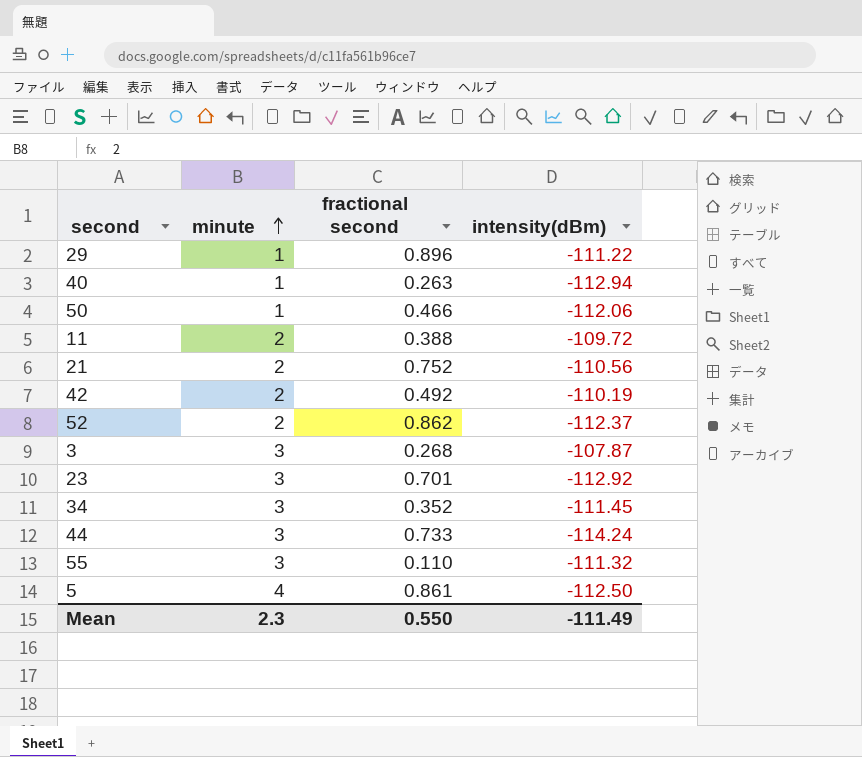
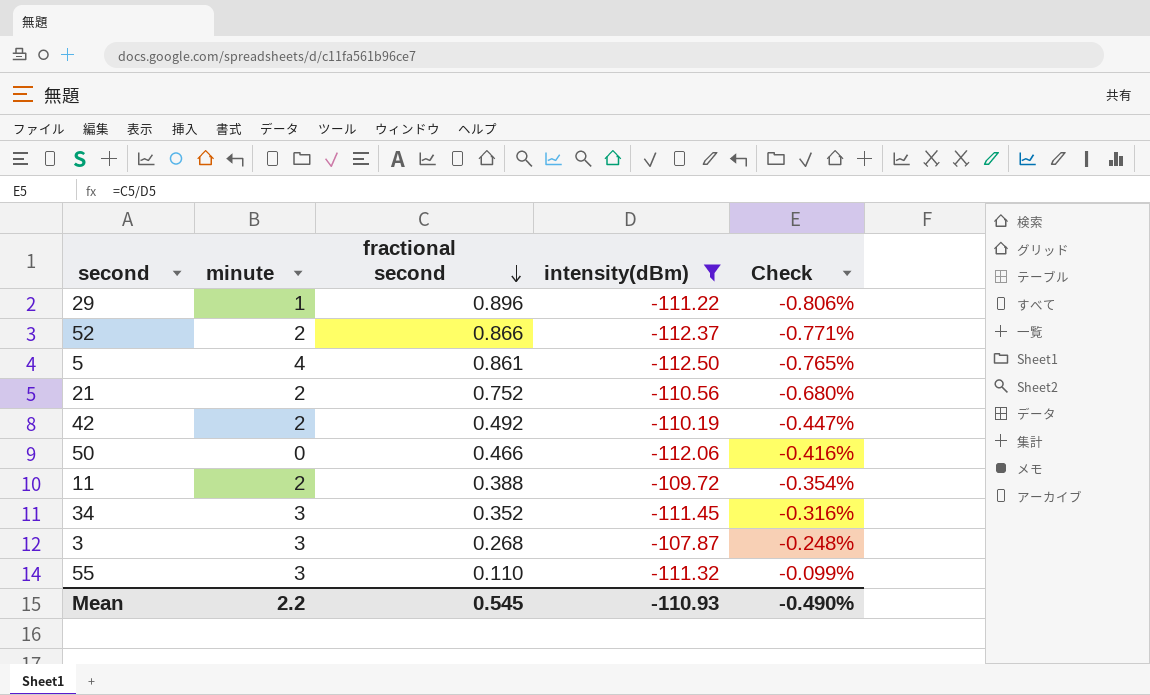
filter: none -> intensity(dBm) >= -112.50
row order: minute ascending -> fractional second descending
column Check | formula: none -> [fractional second] / [intensity(dBm)]
52 | fractional second: 0.862 -> 0.866
50 | minute: 1 -> 0
Mean | minute: 2.3 -> 2.2
Mean | fractional second: 0.550 -> 0.545
Mean | intensity(dBm): -111.49 -> -110.93

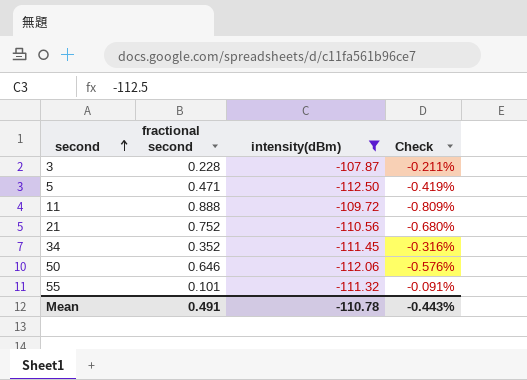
row order: fractional second descending -> second ascending
column minute | position: 2 -> none
row 29: 1 | 0.896 | -111.22 | -0.806% -> none
row 52: 2 | 0.866 | -112.37 | -0.771% -> none
row 42: 2 | 0.492 | -110.19 | -0.447% -> none
3 | fractional second: 0.268 -> 0.228
3 | Check: -0.248% -> -0.211%
5 | fractional second: 0.861 -> 0.471
5 | Check: -0.765% -> -0.419%
11 | fractional second: 0.388 -> 0.888
11 | Check: -0.354% -> -0.809%
50 | fractional second: 0.466 -> 0.646
50 | Check: -0.416% -> -0.576%
55 | fractional second: 0.110 -> 0.101
55 | Check: -0.099% -> -0.091%
Mean | fractional second: 0.545 -> 0.491
Mean | intensity(dBm): -110.93 -> -110.78
Mean | Check: -0.490% -> -0.443%

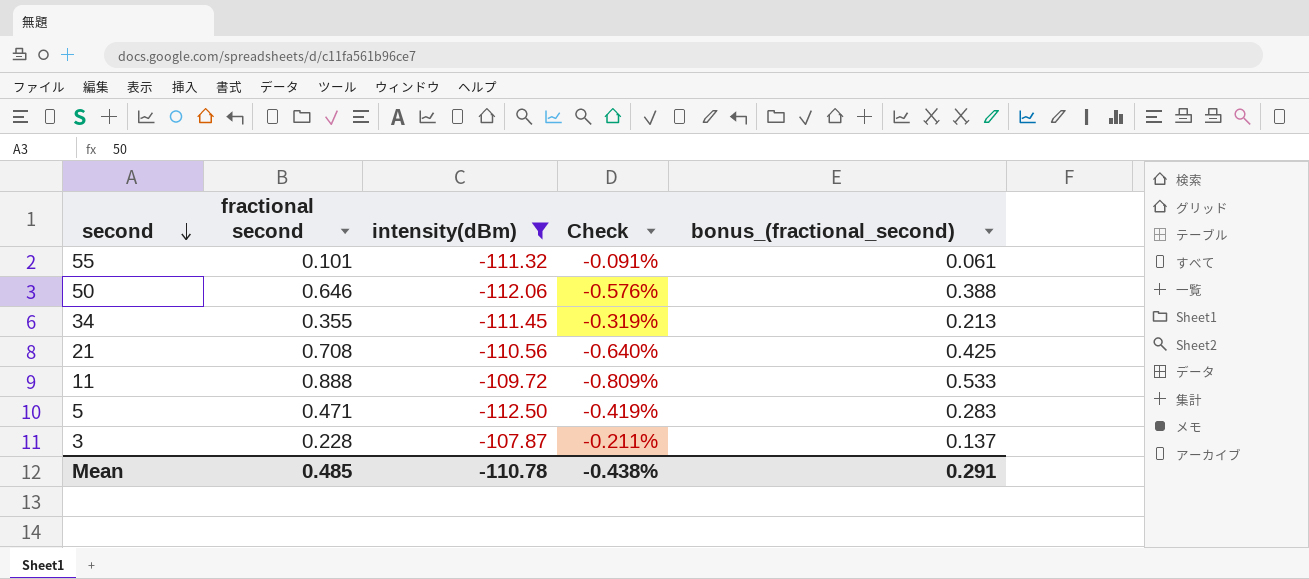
row order: second ascending -> second descending
column bonus_(fractional_second) | formula: none -> [fractional second] * 0.6
34 | fractional second: 0.352 -> 0.355
34 | Check: -0.316% -> -0.319%
21 | fractional second: 0.752 -> 0.708
21 | Check: -0.680% -> -0.640%
Mean | fractional second: 0.491 -> 0.485
Mean | Check: -0.443% -> -0.438%

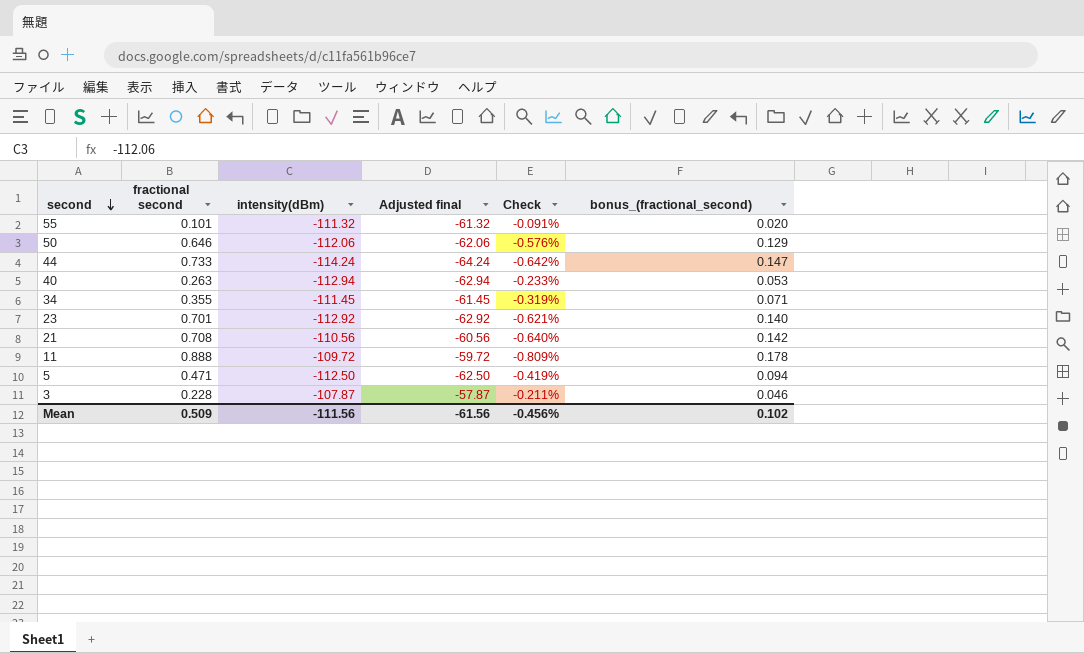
filter: intensity(dBm) >= -112.50 -> none
column Adjusted final | formula: none -> [intensity(dBm)] + 50
column bonus_(fractional_second) | formula: [fractional second] * 0.6 -> [fractional second] * 0.2
Mean | fractional second: 0.485 -> 0.509
Mean | intensity(dBm): -110.78 -> -111.56
Mean | Check: -0.438% -> -0.456%
Mean | bonus_(fractional_second): 0.291 -> 0.102

